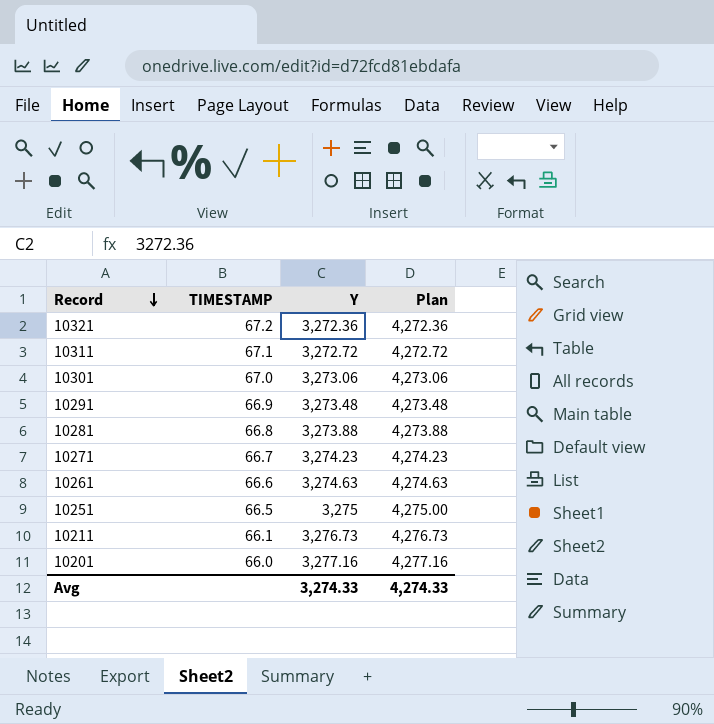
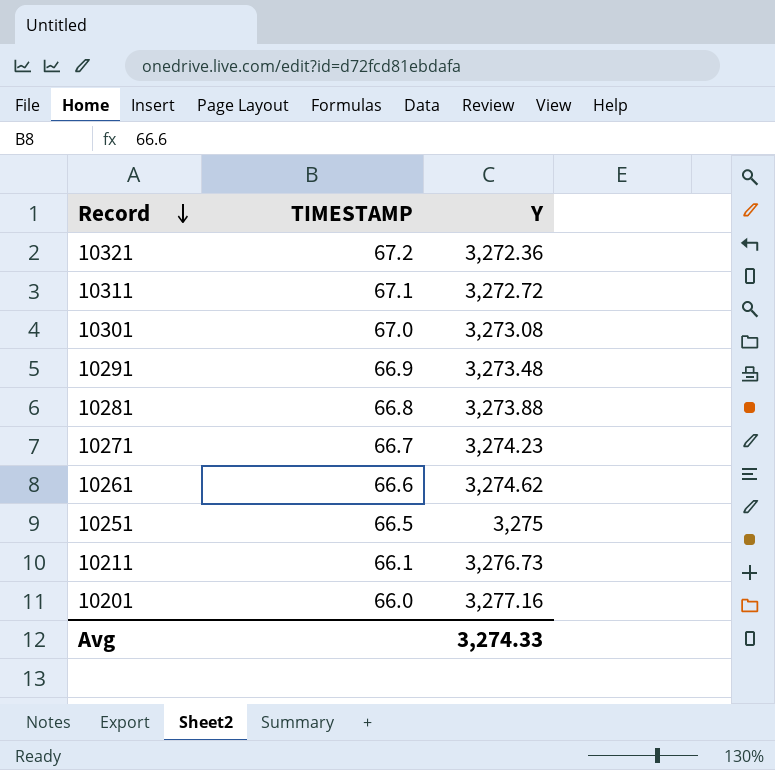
column Plan | formula: [Y] + 1000 -> none
10301 | Y: 3,273.06 -> 3,273.08
10261 | Y: 3,274.63 -> 3,274.62

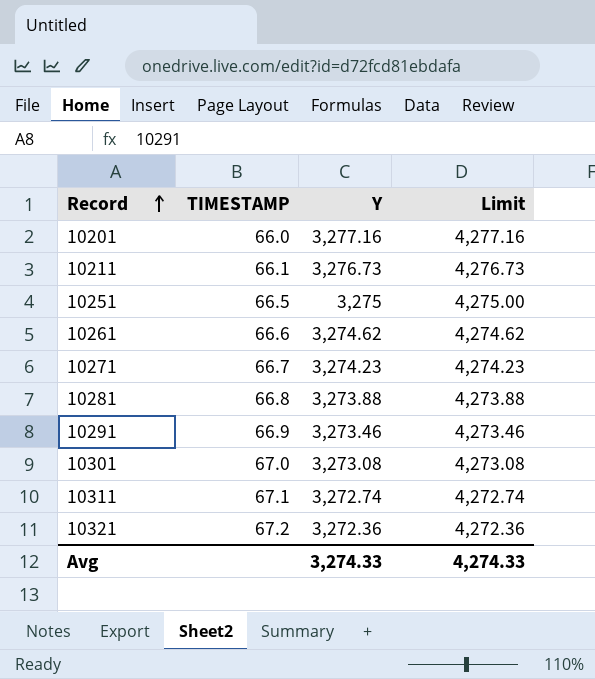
row order: Record descending -> Record ascending
column Limit | formula: none -> [Y] + 1000
10291 | Y: 3,273.48 -> 3,273.46
10311 | Y: 3,272.72 -> 3,272.74

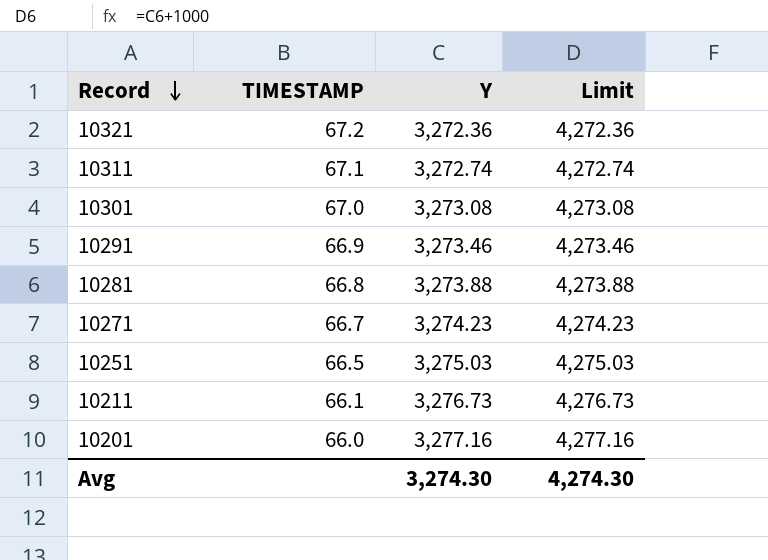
row order: Record ascending -> Record descending
row 10261: 66.6 | 3,274.62 | 4,274.62 -> none
10251 | Y: 3,275 -> 3,275.03
10251 | Limit: 4,275.00 -> 4,275.03
Avg | Y: 3,274.33 -> 3,274.30
Avg | Limit: 4,274.33 -> 4,274.30

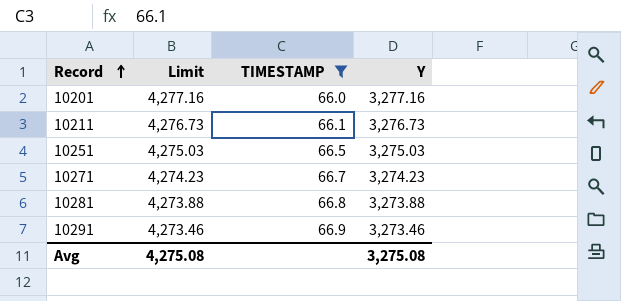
filter: none -> TIMESTAMP <= 66.9
row order: Record descending -> Record ascending
column Limit | position: 4 -> 2
Avg | Limit: 4,274.30 -> 4,275.08
Avg | Y: 3,274.30 -> 3,275.08

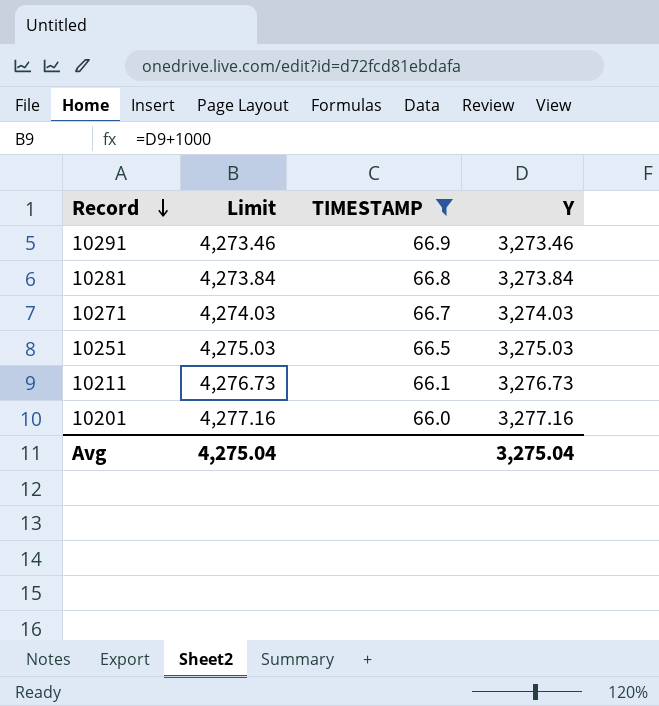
row order: Record ascending -> Record descending
10281 | Limit: 4,273.88 -> 4,273.84
10281 | Y: 3,273.88 -> 3,273.84
10271 | Limit: 4,274.23 -> 4,274.03
10271 | Y: 3,274.23 -> 3,274.03
Avg | Limit: 4,275.08 -> 4,275.04
Avg | Y: 3,275.08 -> 3,275.04

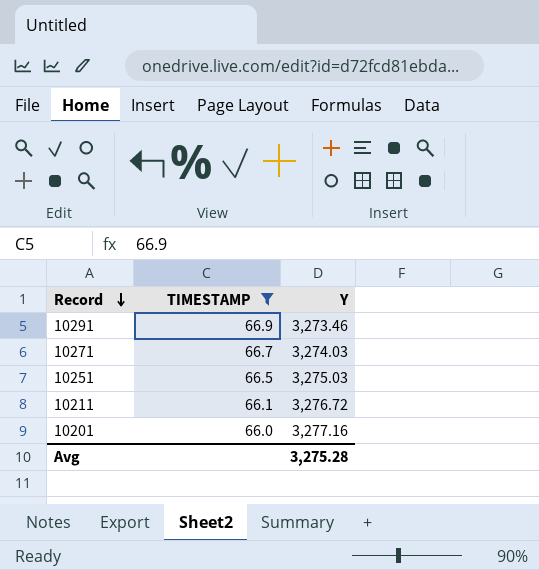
column Limit | formula: [Y] + 1000 -> none
row 10281: 4,273.84 | 66.8 | 3,273.84 -> none
10211 | Y: 3,276.73 -> 3,276.72
Avg | Y: 3,275.04 -> 3,275.28

